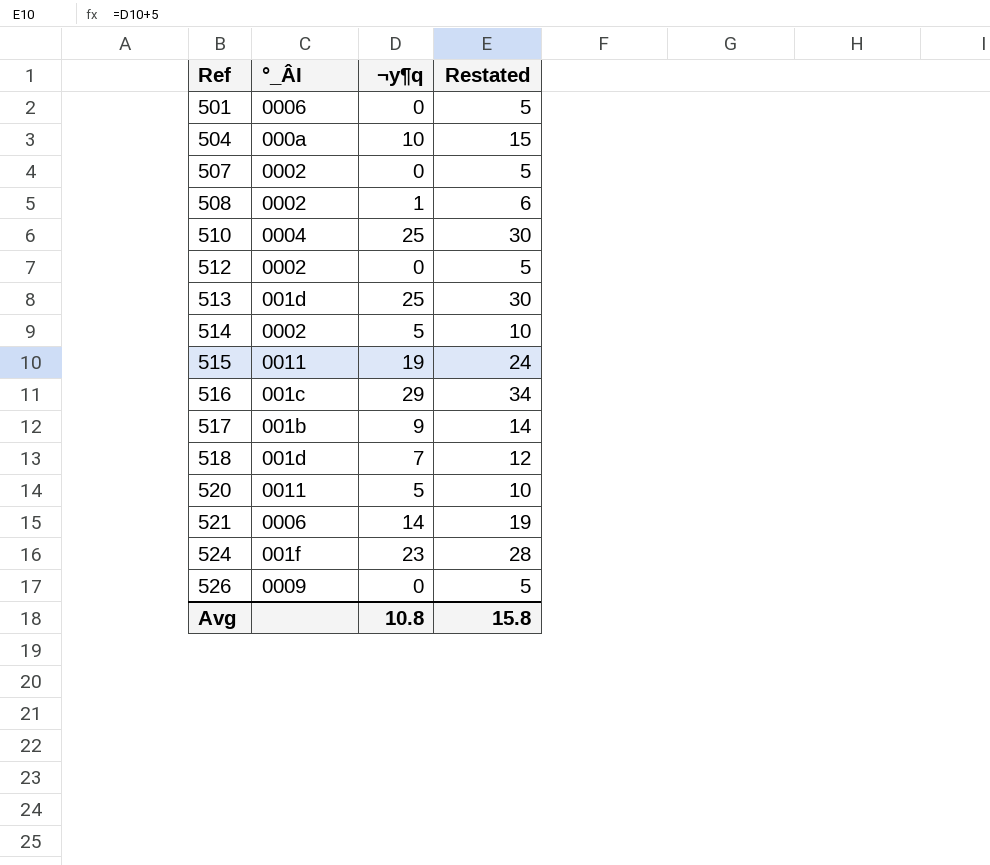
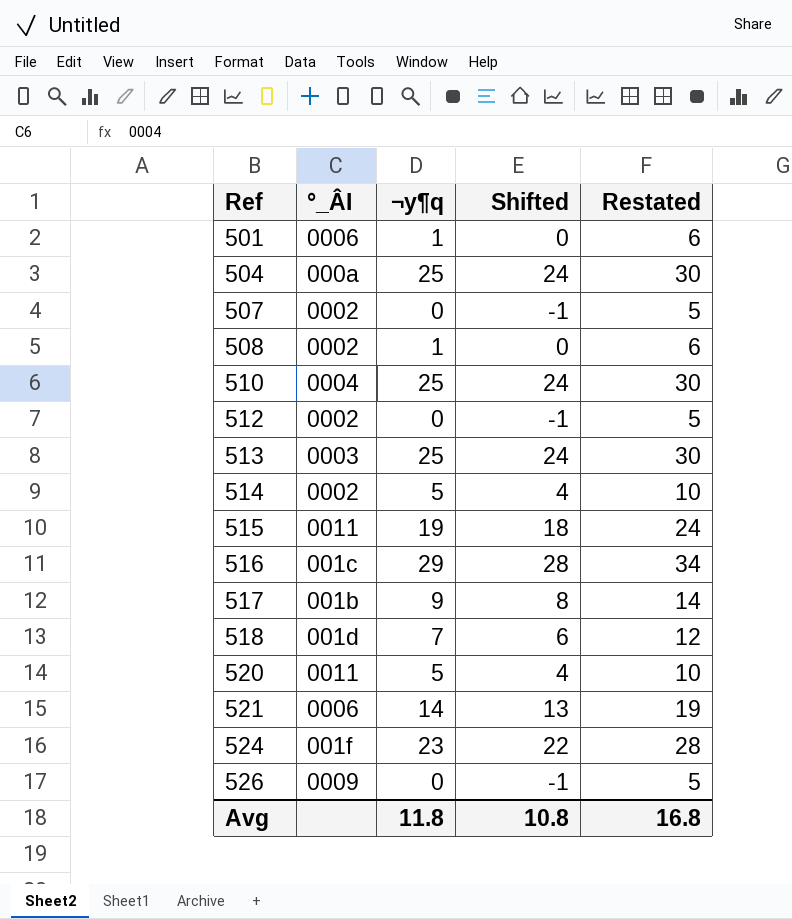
column Shifted | formula: none -> [¬y¶q] - 1
501 | ¬y¶q: 0 -> 1
501 | Restated: 5 -> 6
504 | ¬y¶q: 10 -> 25
504 | Restated: 15 -> 30
513 | °_ÂI: 001d -> 0003
Avg | ¬y¶q: 10.8 -> 11.8
Avg | Restated: 15.8 -> 16.8

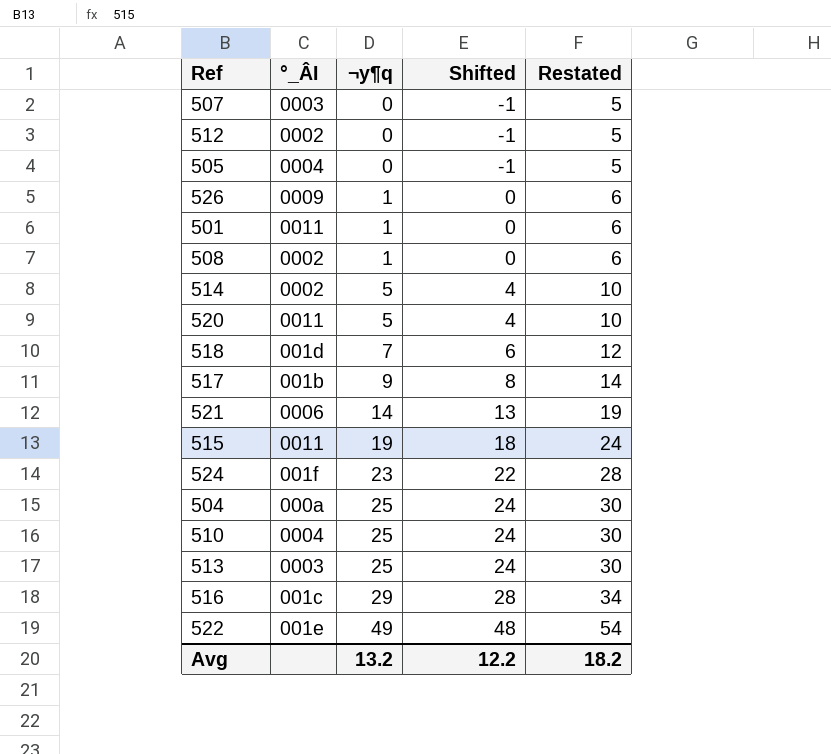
row order: Ref ascending -> ¬y¶q ascending
507 | °_ÂI: 0002 -> 0003
row 505: none -> 0004 | 0 | -1 | 5
526 | ¬y¶q: 0 -> 1
526 | Shifted: -1 -> 0
526 | Restated: 5 -> 6
501 | °_ÂI: 0006 -> 0011
row 522: none -> 001e | 49 | 48 | 54
Avg | ¬y¶q: 11.8 -> 13.2
Avg | Shifted: 10.8 -> 12.2
Avg | Restated: 16.8 -> 18.2

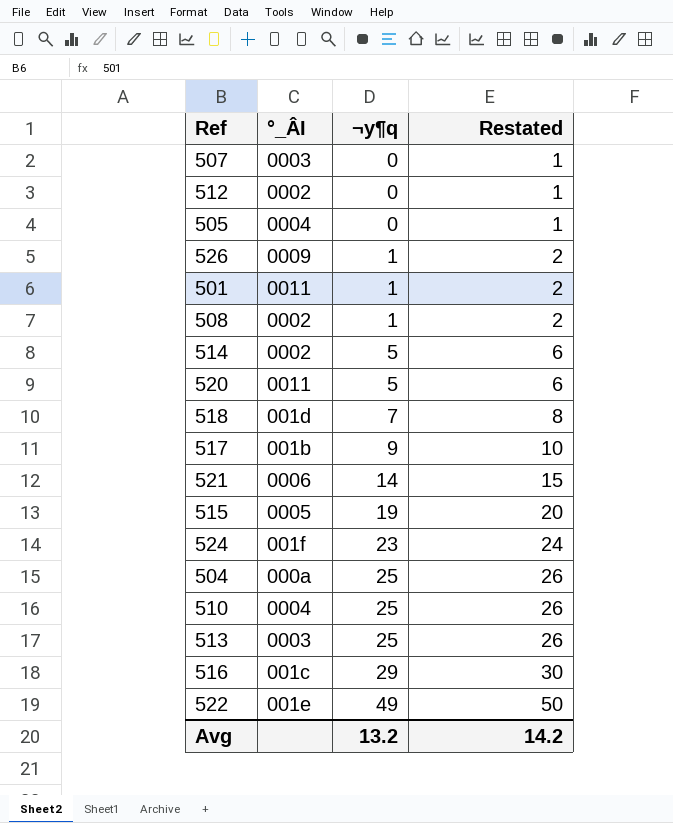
column Shifted | formula: [¬y¶q] - 1 -> none
column Restated | formula: [¬y¶q] + 5 -> [¬y¶q] + 1
515 | °_ÂI: 0011 -> 0005
Avg | Restated: 18.2 -> 14.2

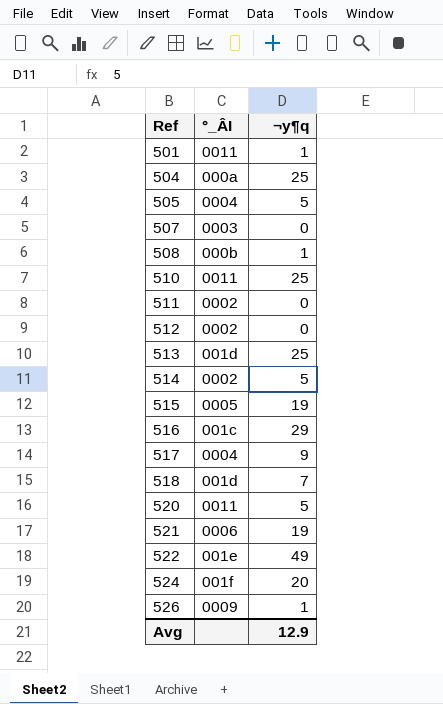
row order: ¬y¶q ascending -> Ref ascending
column Restated | formula: [¬y¶q] + 1 -> none
505 | ¬y¶q: 0 -> 5
508 | °_ÂI: 0002 -> 000b
510 | °_ÂI: 0004 -> 0011
row 511: none -> 0002 | 0
513 | °_ÂI: 0003 -> 001d
517 | °_ÂI: 001b -> 0004
521 | ¬y¶q: 14 -> 19
524 | ¬y¶q: 23 -> 20
Avg | ¬y¶q: 13.2 -> 12.9

